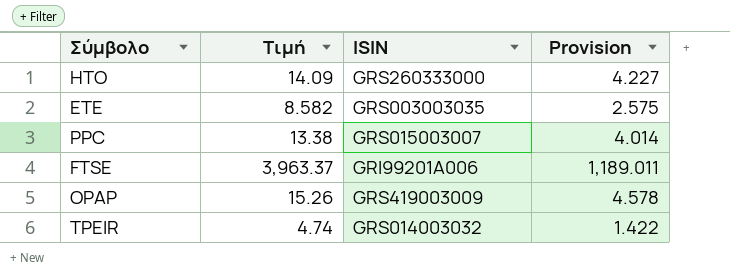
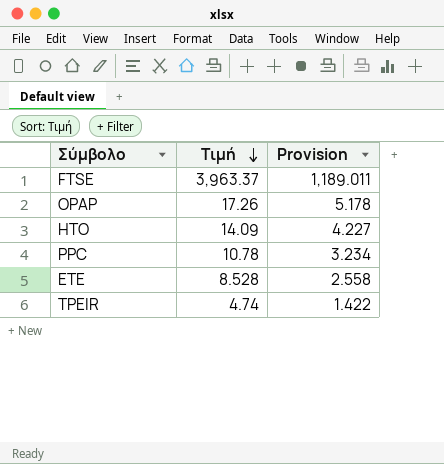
row order: none -> Τιμή descending
column ISIN | position: 3 -> none
OPAP | Τιμή: 15.26 -> 17.26
OPAP | Provision: 4.578 -> 5.178
PPC | Τιμή: 13.38 -> 10.78
PPC | Provision: 4.014 -> 3.234
ETE | Τιμή: 8.582 -> 8.528
ETE | Provision: 2.575 -> 2.558

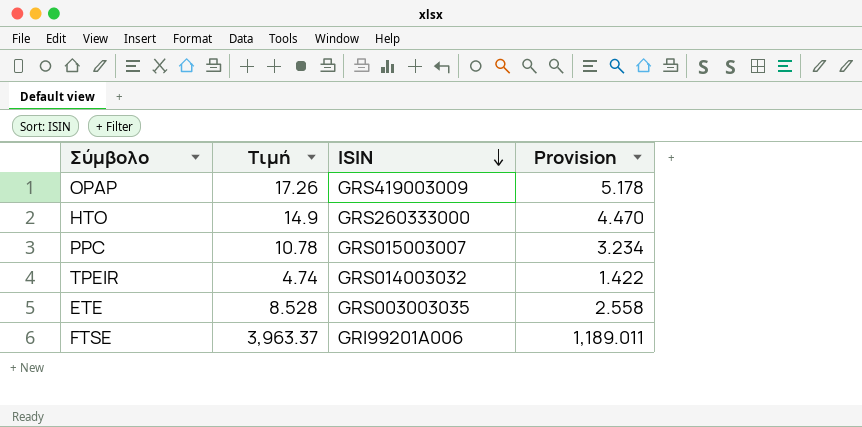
row order: Τιμή descending -> ISIN descending
column ISIN | position: none -> 3
HTO | Τιμή: 14.09 -> 14.9
HTO | Provision: 4.227 -> 4.470

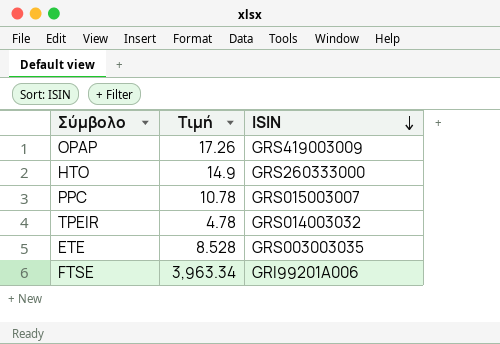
column Provision | formula: [Τιμή] * 0.3 -> none
TPEIR | Τιμή: 4.74 -> 4.78
FTSE | Τιμή: 3,963.37 -> 3,963.34

